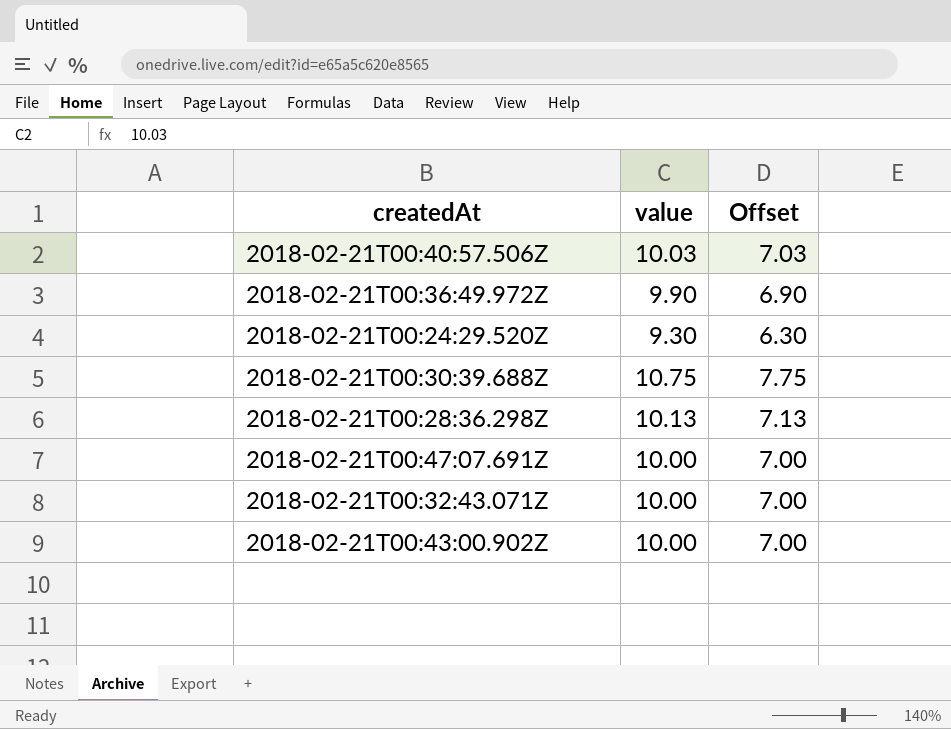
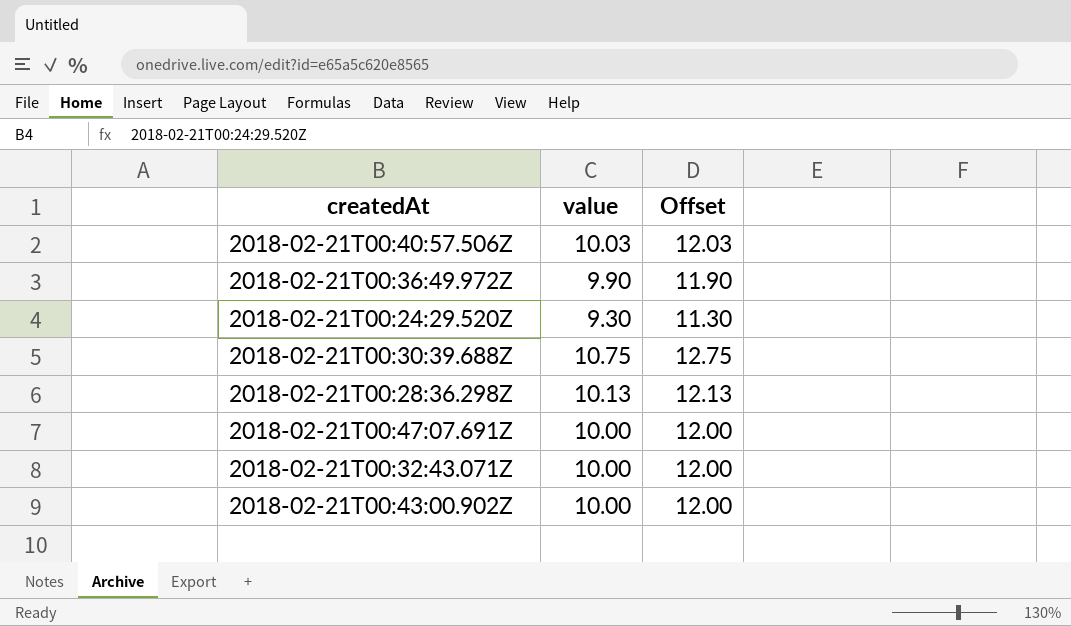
column Offset | formula: [value] - 3 -> [value] + 2

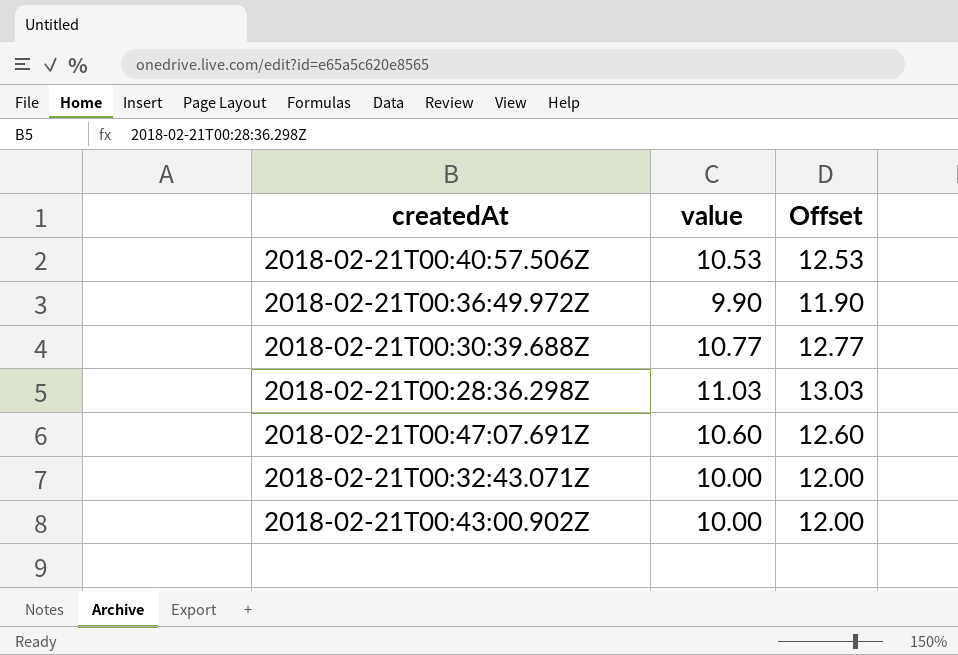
row 2018-02-21T00:24:29.520Z: 9.30 | 11.30 -> none
2018-02-21T00:40:57.506Z | value: 10.03 -> 10.53
2018-02-21T00:40:57.506Z | Offset: 12.03 -> 12.53
2018-02-21T00:30:39.688Z | value: 10.75 -> 10.77
2018-02-21T00:30:39.688Z | Offset: 12.75 -> 12.77
2018-02-21T00:28:36.298Z | value: 10.13 -> 11.03
2018-02-21T00:28:36.298Z | Offset: 12.13 -> 13.03
2018-02-21T00:47:07.691Z | value: 10.00 -> 10.60
2018-02-21T00:47:07.691Z | Offset: 12.00 -> 12.60

